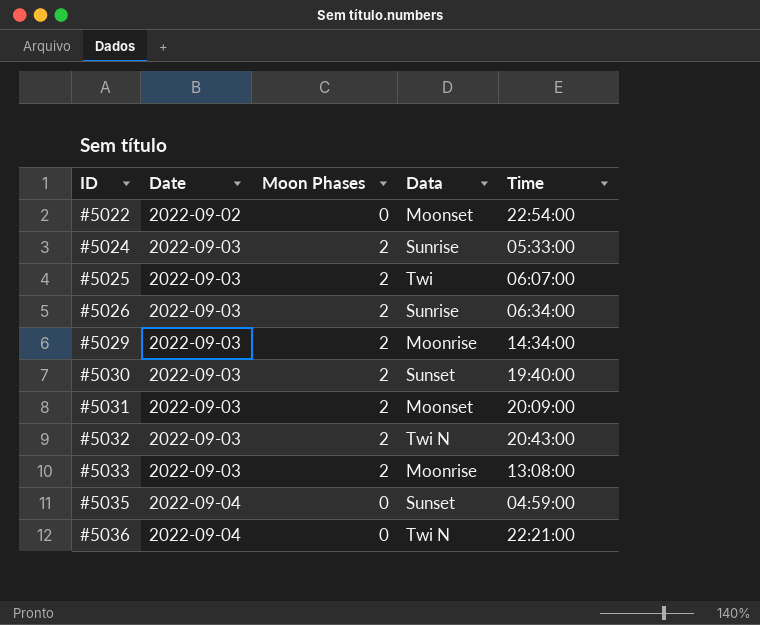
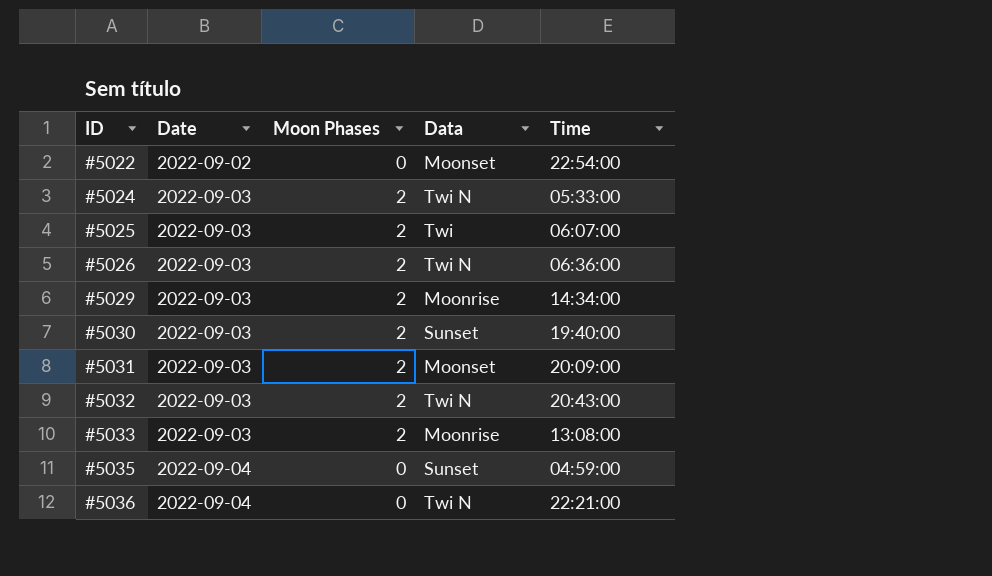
#5024 | Data: Sunrise -> Twi N
#5026 | Data: Sunrise -> Twi N
#5026 | Time: 06:34:00 -> 06:36:00

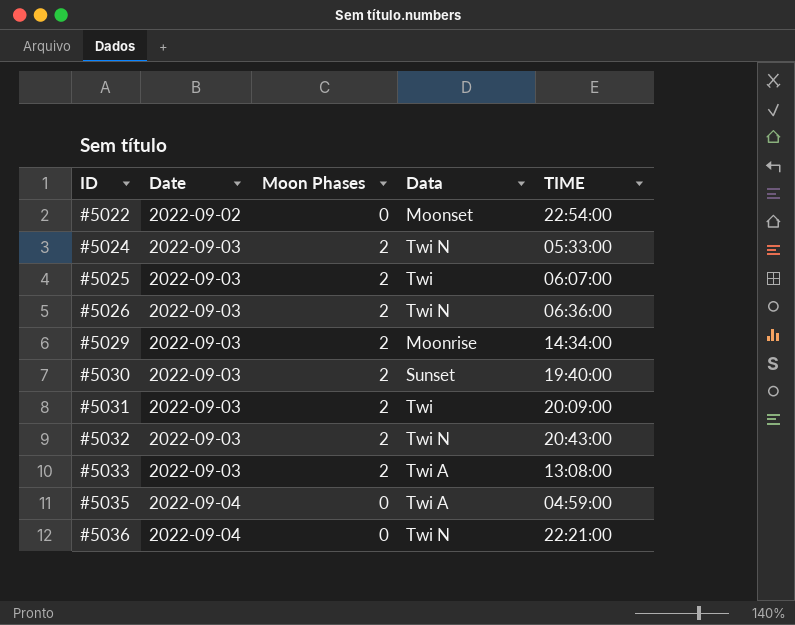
column name: Time -> TIME
#5031 | Data: Moonset -> Twi
#5033 | Data: Moonrise -> Twi A
#5035 | Data: Sunset -> Twi A

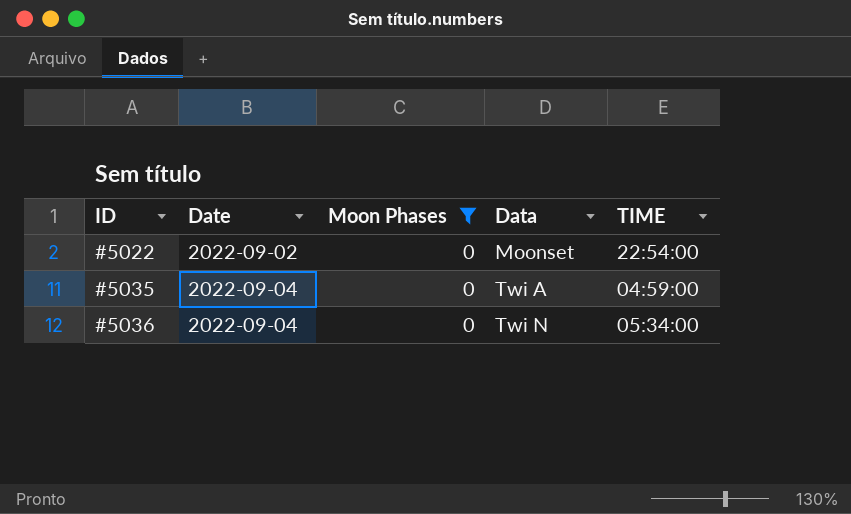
filter: none -> Moon Phases = 0
#5036 | TIME: 22:21:00 -> 05:34:00

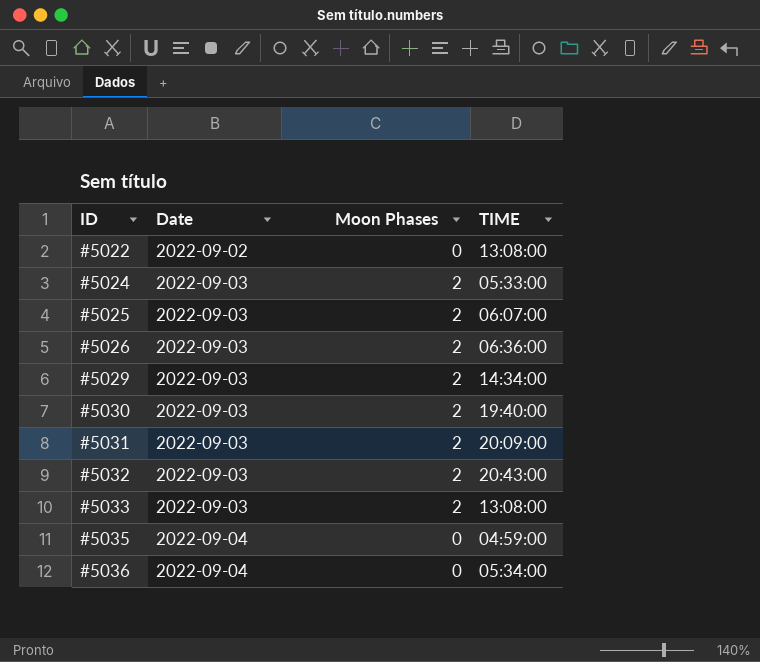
filter: Moon Phases = 0 -> none
column Data | position: 4 -> none
#5022 | TIME: 22:54:00 -> 13:08:00

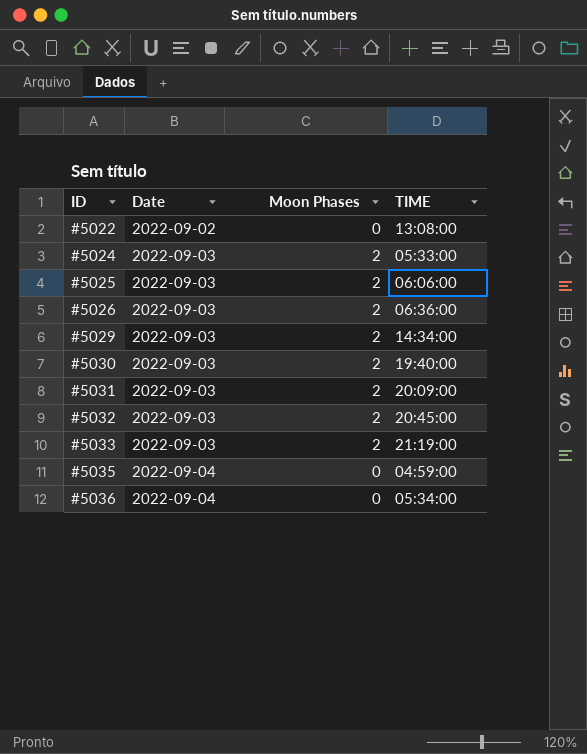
#5025 | TIME: 06:07:00 -> 06:06:00
#5032 | TIME: 20:43:00 -> 20:45:00
#5033 | TIME: 13:08:00 -> 21:19:00

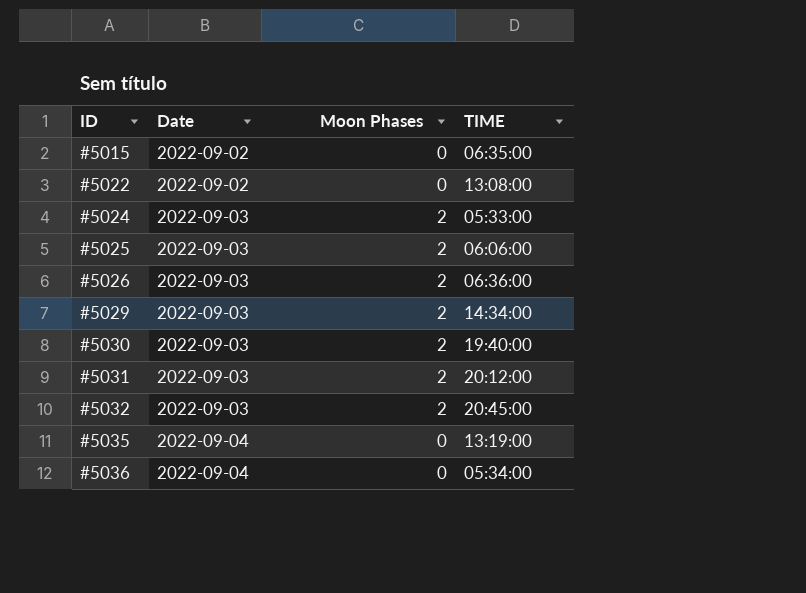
row #5033: 2022-09-03 | 2 | 21:19:00 -> none
row #5015: none -> 2022-09-02 | 0 | 06:35:00
#5031 | TIME: 20:09:00 -> 20:12:00
#5035 | TIME: 04:59:00 -> 13:19:00

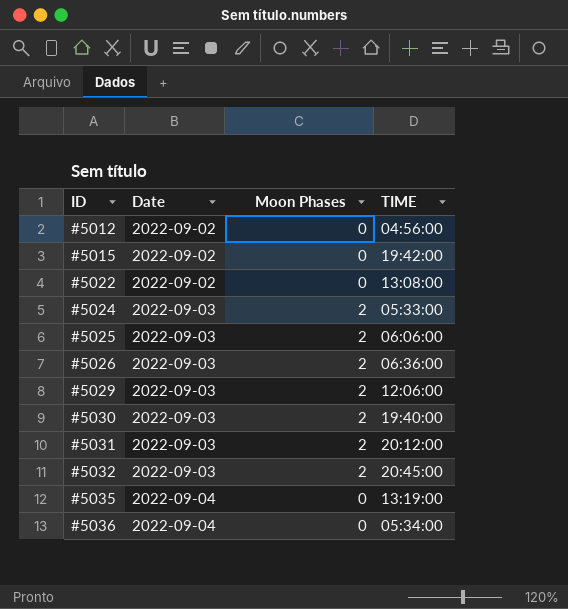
row #5012: none -> 2022-09-02 | 0 | 04:56:00
#5015 | TIME: 06:35:00 -> 19:42:00
#5029 | TIME: 14:34:00 -> 12:06:00

